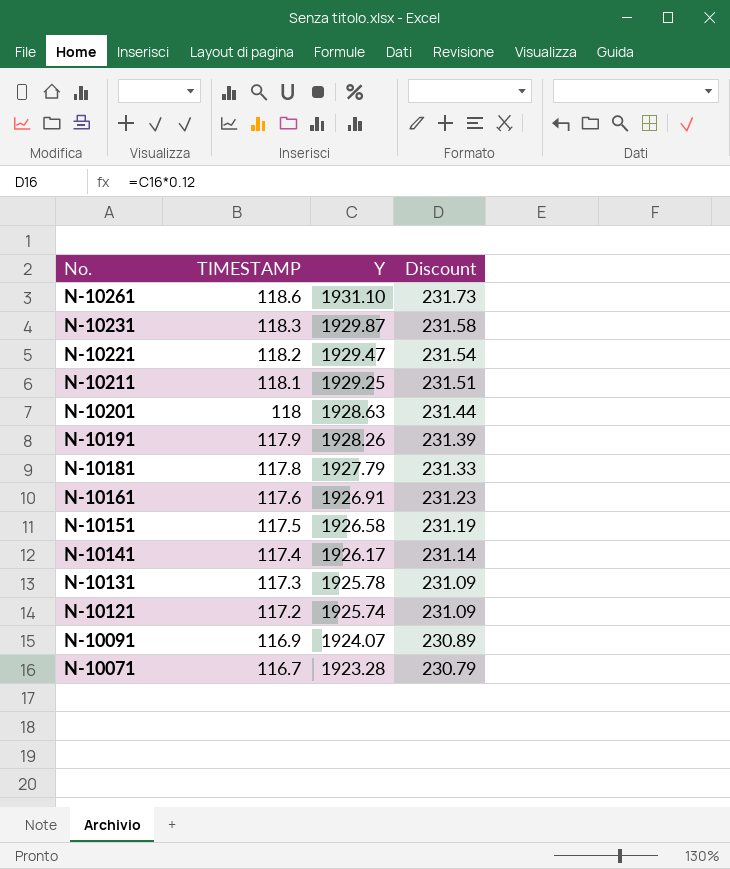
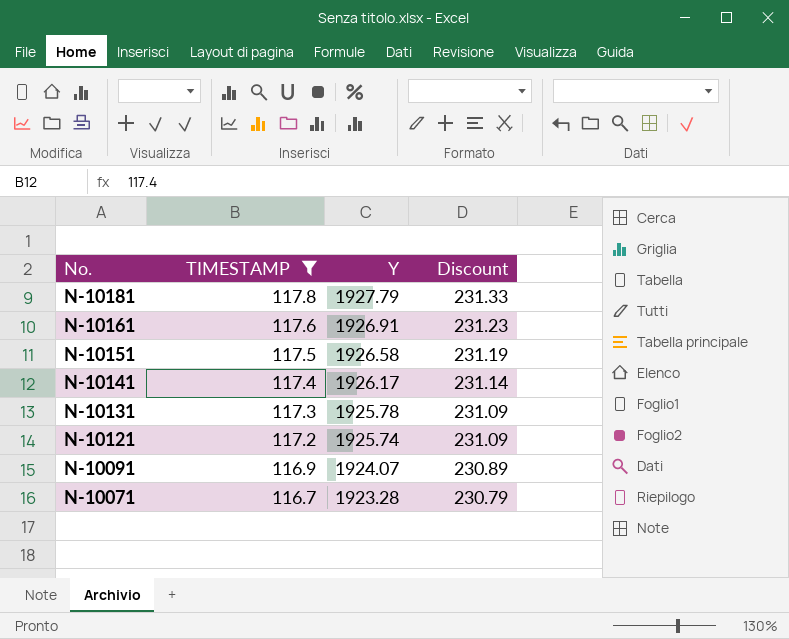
filter: none -> TIMESTAMP <= 117.8

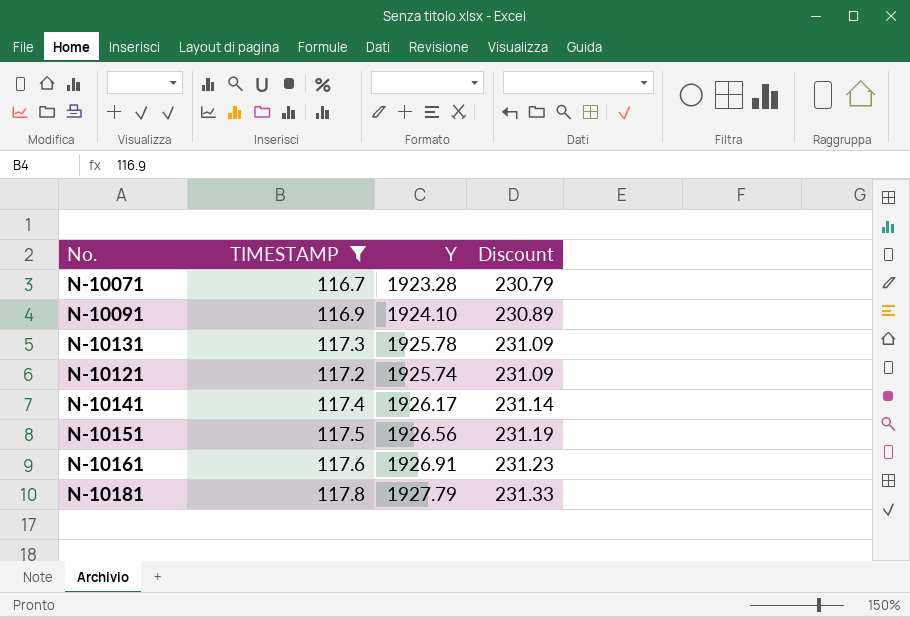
row order: No. descending -> Discount ascending
N-10091 | Y: 1924.07 -> 1924.10
N-10151 | Y: 1926.58 -> 1926.56

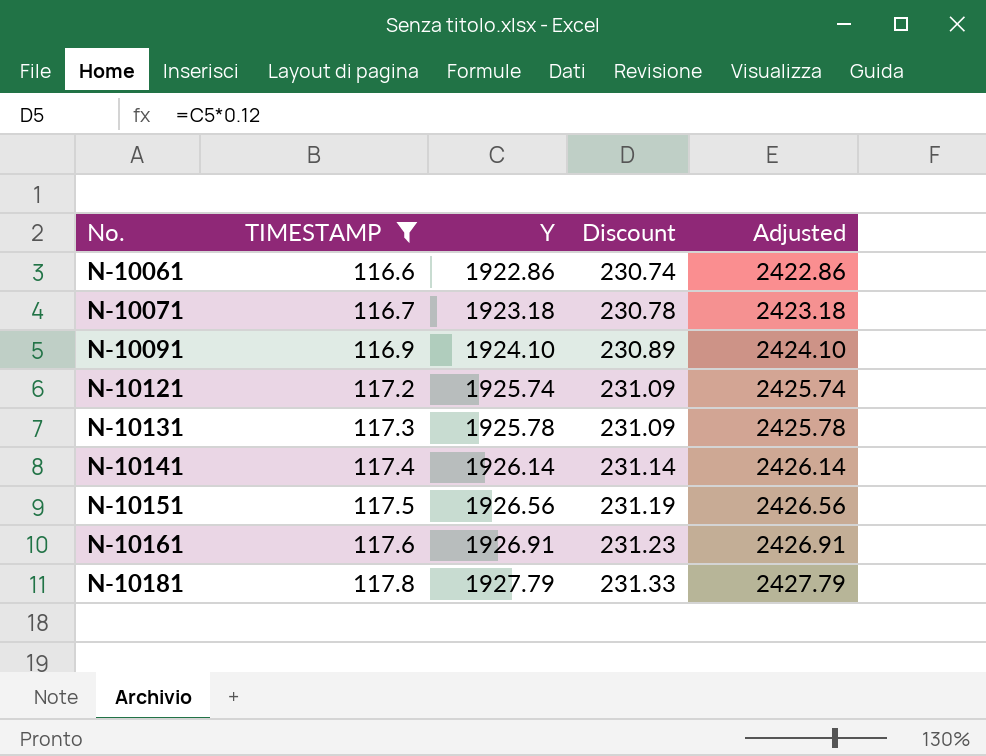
row order: Discount ascending -> No. ascending
column Adjusted | formula: none -> [Y] + 500
row N-10061: none -> 116.6 | 1922.86 | 230.74 | 2422.86
N-10071 | Y: 1923.28 -> 1923.18
N-10071 | Discount: 230.79 -> 230.78
N-10141 | Y: 1926.17 -> 1926.14

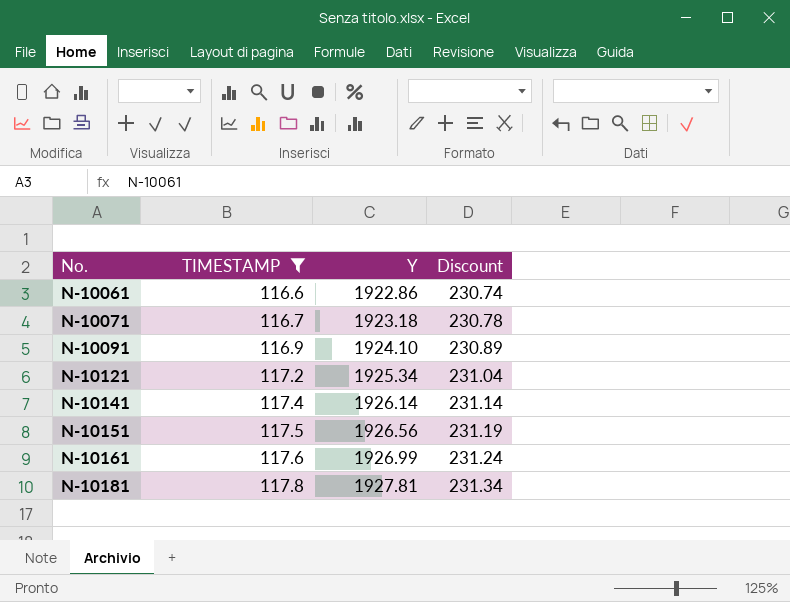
column Adjusted | formula: [Y] + 500 -> none
row N-10131: 117.3 | 1925.78 | 231.09 | 2425.78 -> none
N-10121 | Y: 1925.74 -> 1925.34
N-10121 | Discount: 231.09 -> 231.04
N-10161 | Y: 1926.91 -> 1926.99
N-10161 | Discount: 231.23 -> 231.24
N-10181 | Y: 1927.79 -> 1927.81
N-10181 | Discount: 231.33 -> 231.34

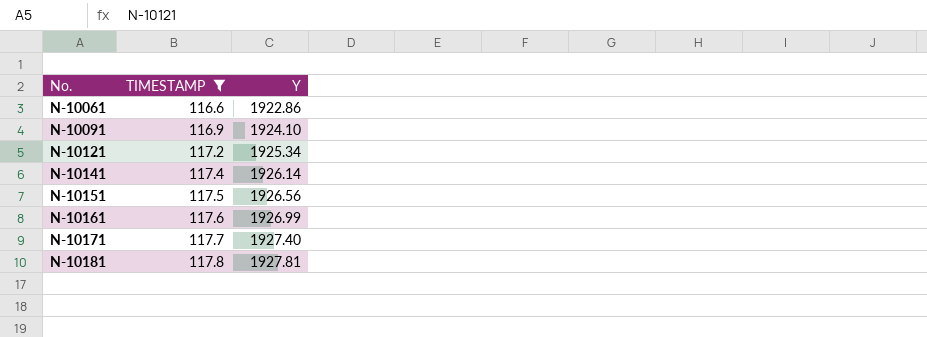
column Discount | formula: [Y] * 0.12 -> none
row N-10071: 116.7 | 1923.18 | 230.78 -> none
row N-10171: none -> 117.7 | 1927.40

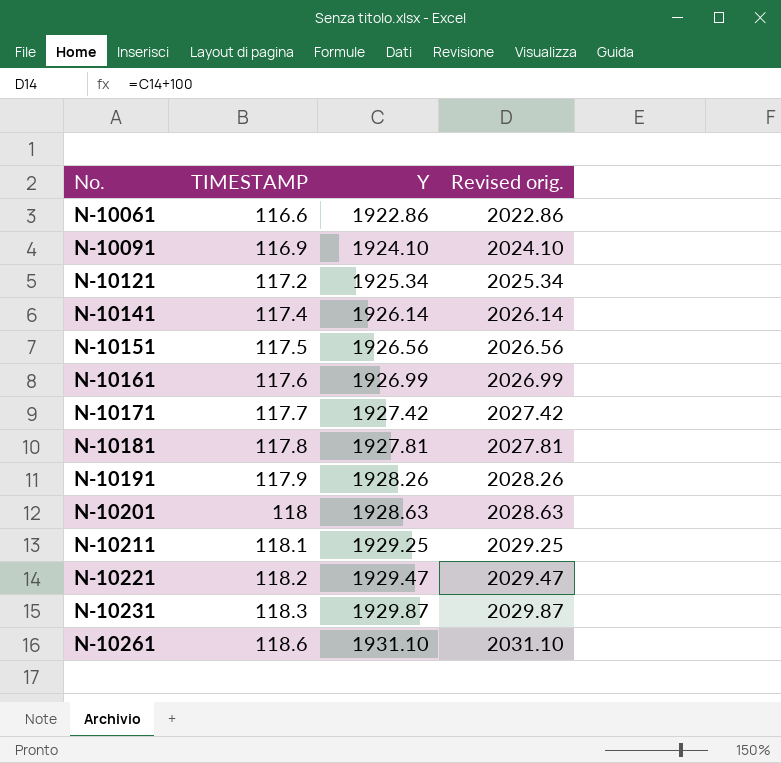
filter: TIMESTAMP <= 117.8 -> none
column Revised orig. | formula: none -> [Y] + 100
N-10171 | Y: 1927.40 -> 1927.42

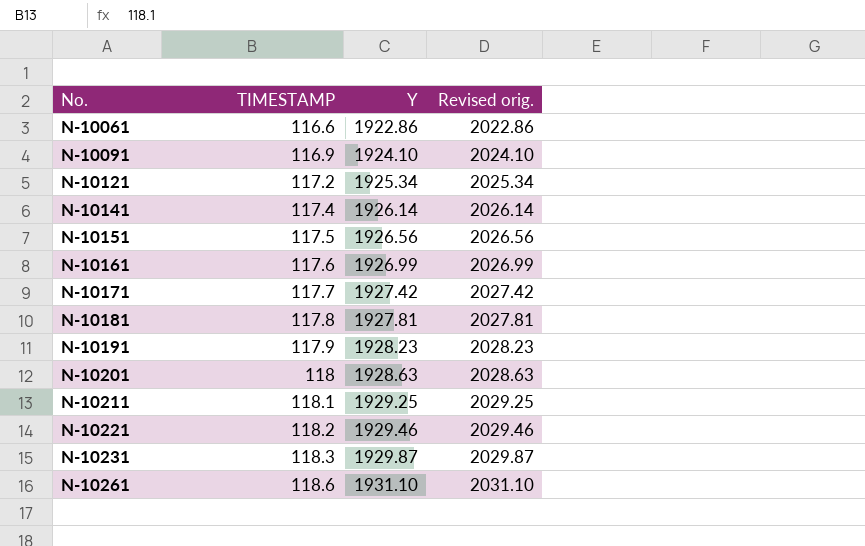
N-10191 | Y: 1928.26 -> 1928.23
N-10191 | Revised orig.: 2028.26 -> 2028.23
N-10221 | Y: 1929.47 -> 1929.46
N-10221 | Revised orig.: 2029.47 -> 2029.46

